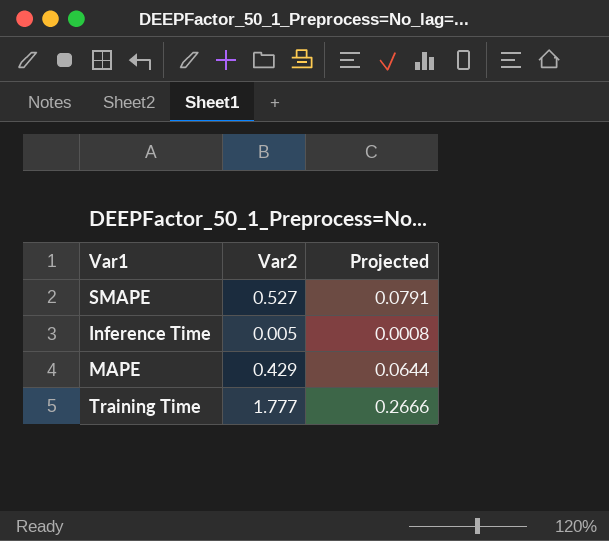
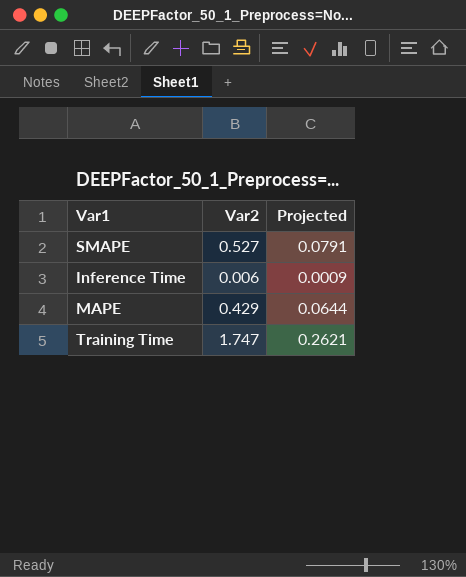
Inference Time | Var2: 0.005 -> 0.006
Inference Time | Projected: 0.0008 -> 0.0009
Training Time | Var2: 1.777 -> 1.747
Training Time | Projected: 0.2666 -> 0.2621

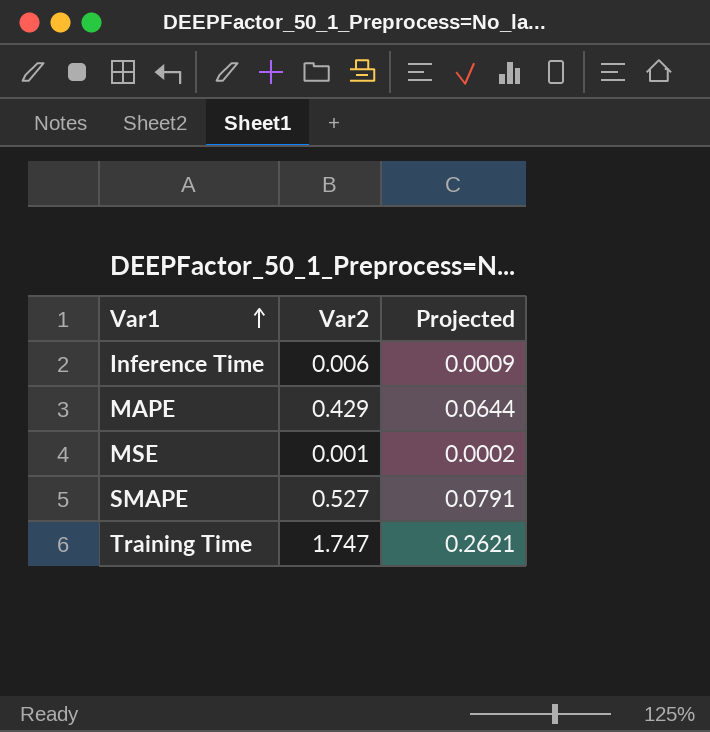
row order: none -> Var1 ascending
row MSE: none -> 0.001 | 0.0002

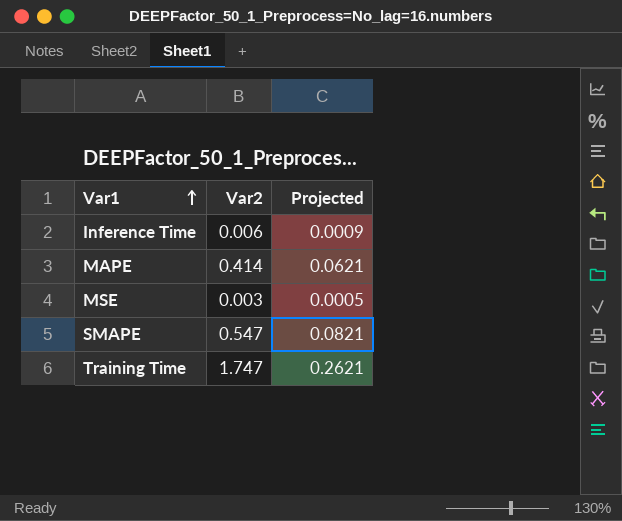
MAPE | Var2: 0.429 -> 0.414
MAPE | Projected: 0.0644 -> 0.0621
MSE | Var2: 0.001 -> 0.003
MSE | Projected: 0.0002 -> 0.0005
SMAPE | Var2: 0.527 -> 0.547
SMAPE | Projected: 0.0791 -> 0.0821

